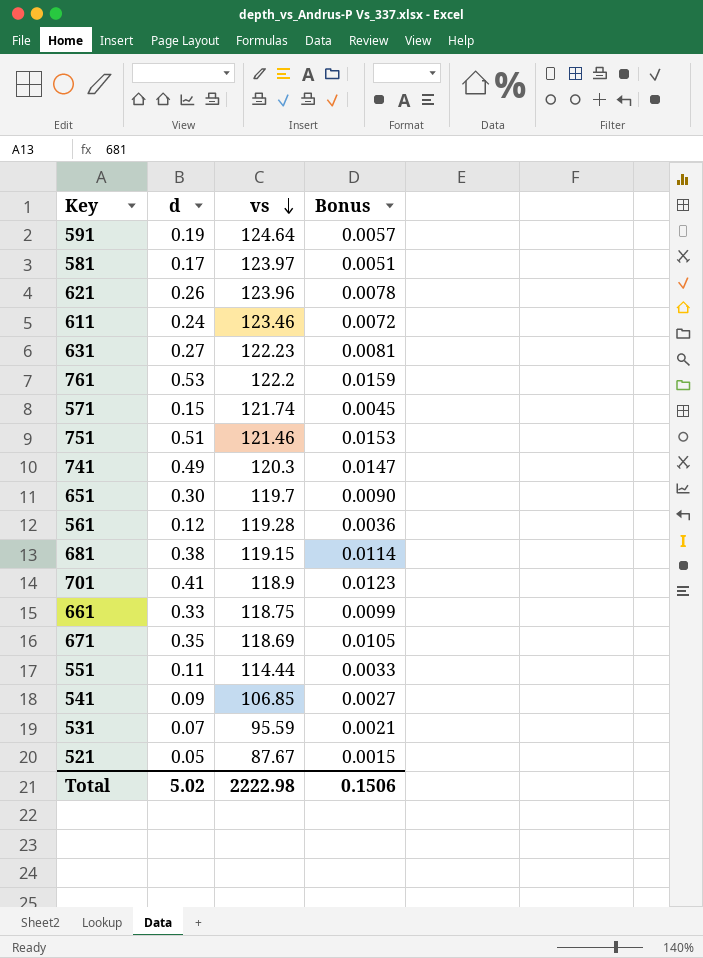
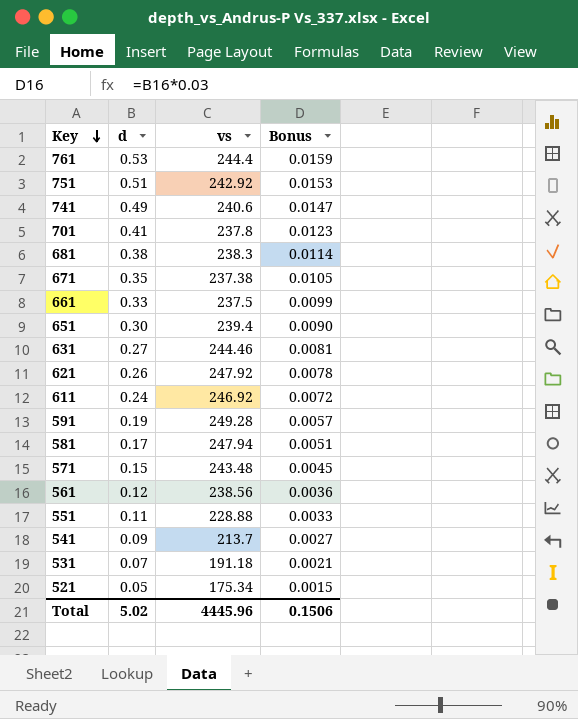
row order: vs descending -> Key descending
761 | vs: 122.2 -> 244.4
751 | vs: 121.46 -> 242.92
741 | vs: 120.3 -> 240.6
701 | vs: 118.9 -> 237.8
681 | vs: 119.15 -> 238.3
671 | vs: 118.69 -> 237.38
661 | vs: 118.75 -> 237.5
651 | vs: 119.7 -> 239.4
631 | vs: 122.23 -> 244.46
621 | vs: 123.96 -> 247.92
611 | vs: 123.46 -> 246.92
591 | vs: 124.64 -> 249.28
581 | vs: 123.97 -> 247.94
571 | vs: 121.74 -> 243.48
561 | vs: 119.28 -> 238.56
551 | vs: 114.44 -> 228.88
541 | vs: 106.85 -> 213.7
531 | vs: 95.59 -> 191.18
521 | vs: 87.67 -> 175.34
Total | vs: 2222.98 -> 4445.96

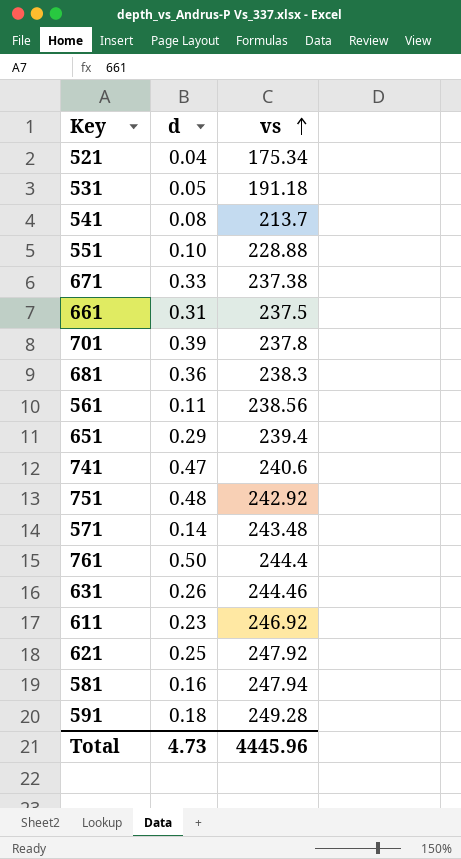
row order: Key descending -> vs ascending
column Bonus | formula: [d] * 0.03 -> none
521 | d: 0.05 -> 0.04
531 | d: 0.07 -> 0.05
541 | d: 0.09 -> 0.08
551 | d: 0.11 -> 0.10
671 | d: 0.35 -> 0.33
661 | d: 0.33 -> 0.31
701 | d: 0.41 -> 0.39
681 | d: 0.38 -> 0.36
561 | d: 0.12 -> 0.11
651 | d: 0.30 -> 0.29
741 | d: 0.49 -> 0.47
751 | d: 0.51 -> 0.48
571 | d: 0.15 -> 0.14
761 | d: 0.53 -> 0.50
631 | d: 0.27 -> 0.26
611 | d: 0.24 -> 0.23
621 | d: 0.26 -> 0.25
581 | d: 0.17 -> 0.16
591 | d: 0.19 -> 0.18
Total | d: 5.02 -> 4.73

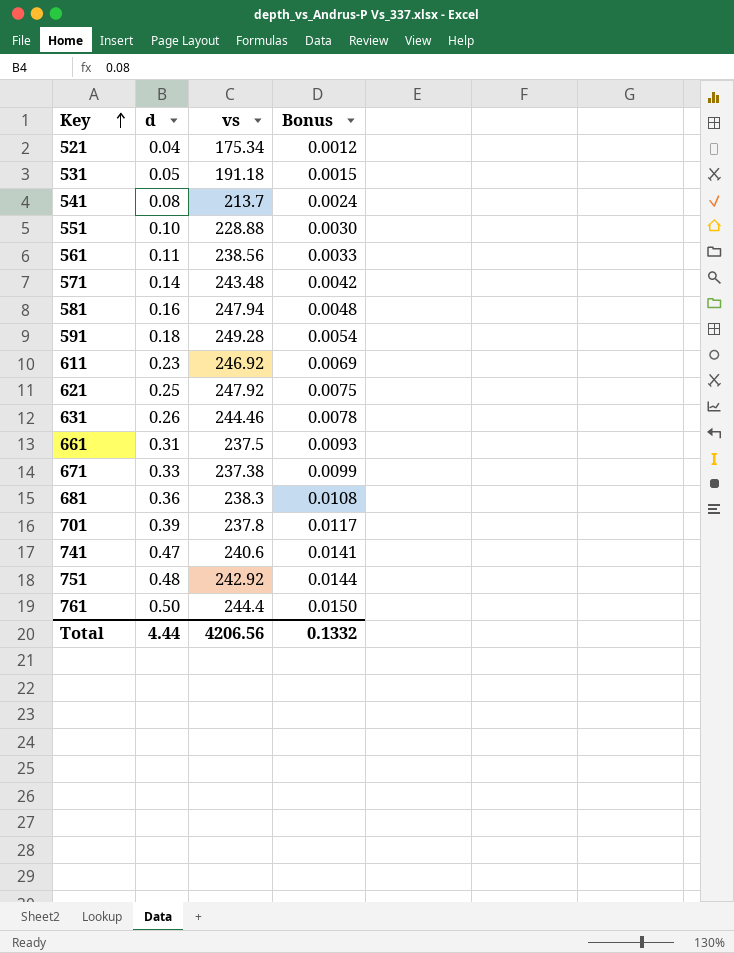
row order: vs ascending -> Key ascending
column Bonus | formula: none -> [d] * 0.03
row 651: 0.29 | 239.4 -> none
Total | d: 4.73 -> 4.44
Total | vs: 4445.96 -> 4206.56

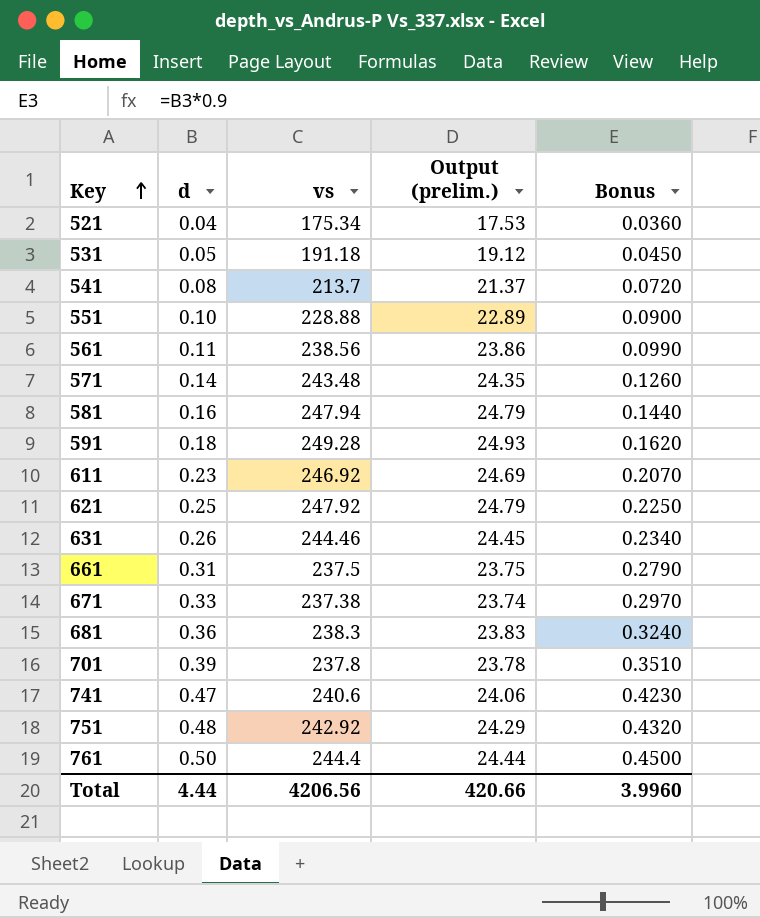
column Output (prelim.) | formula: none -> [vs] * 0.1
column Bonus | formula: [d] * 0.03 -> [d] * 0.9
Total | Bonus: 0.1332 -> 3.9960

